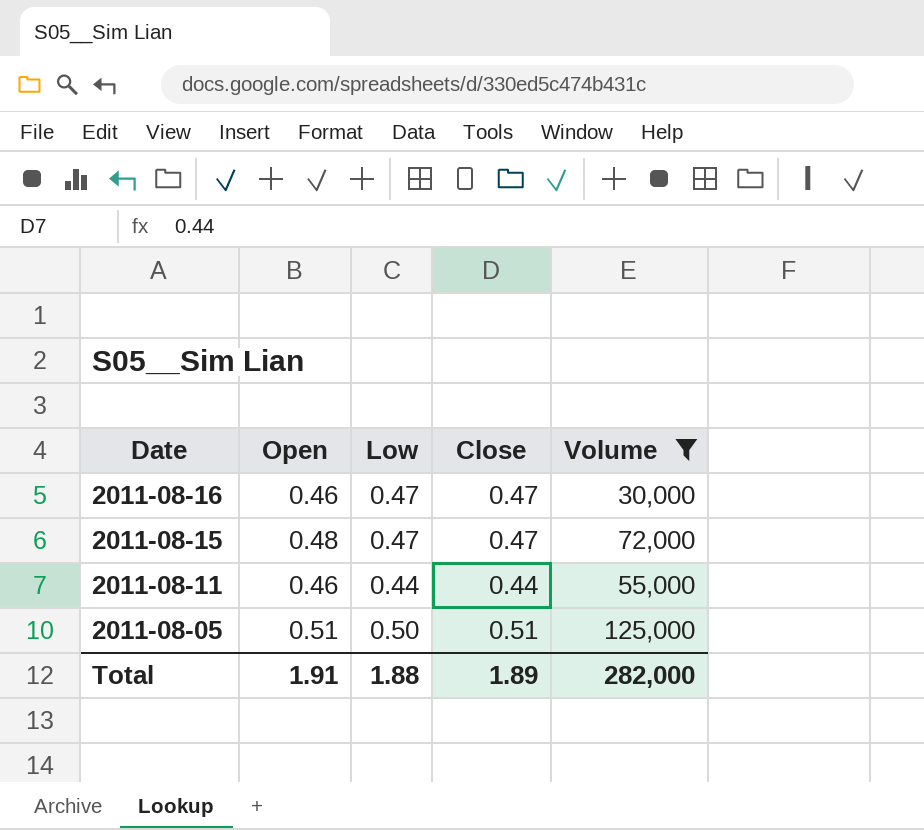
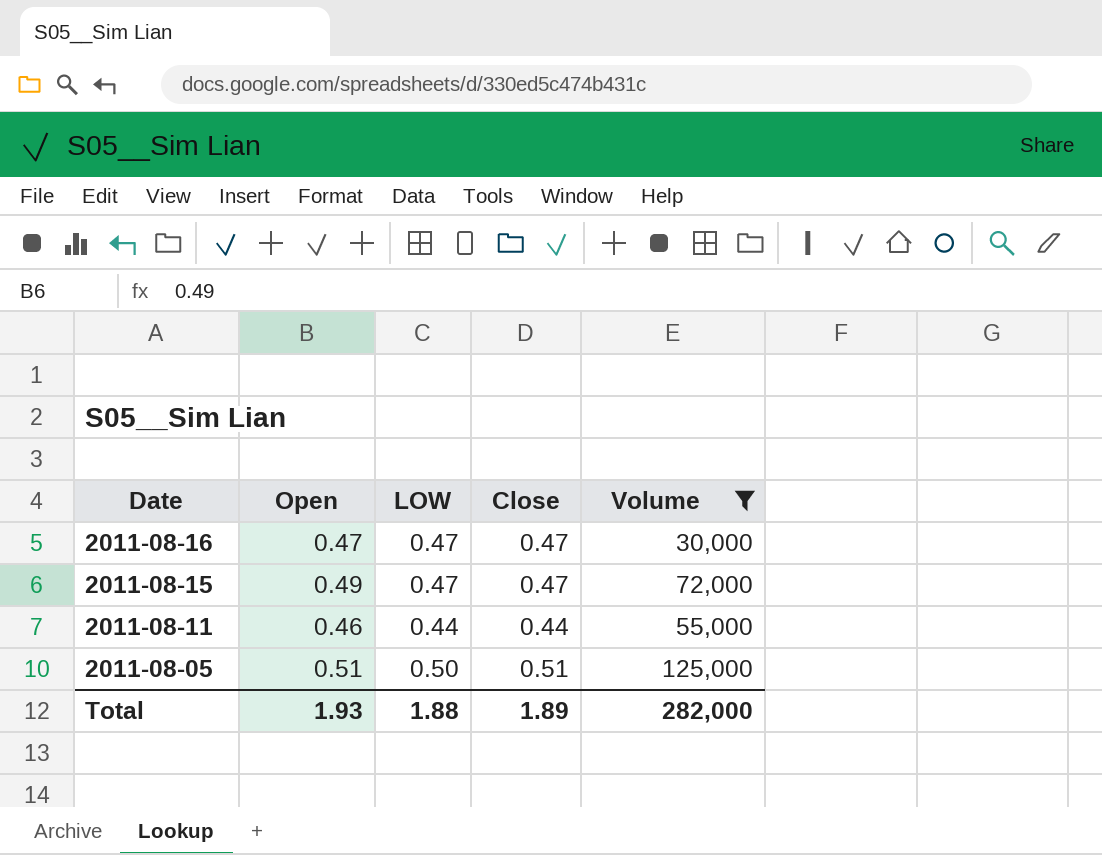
column name: Low -> LOW
2011-08-16 | Open: 0.46 -> 0.47
2011-08-15 | Open: 0.48 -> 0.49
Total | Open: 1.91 -> 1.93

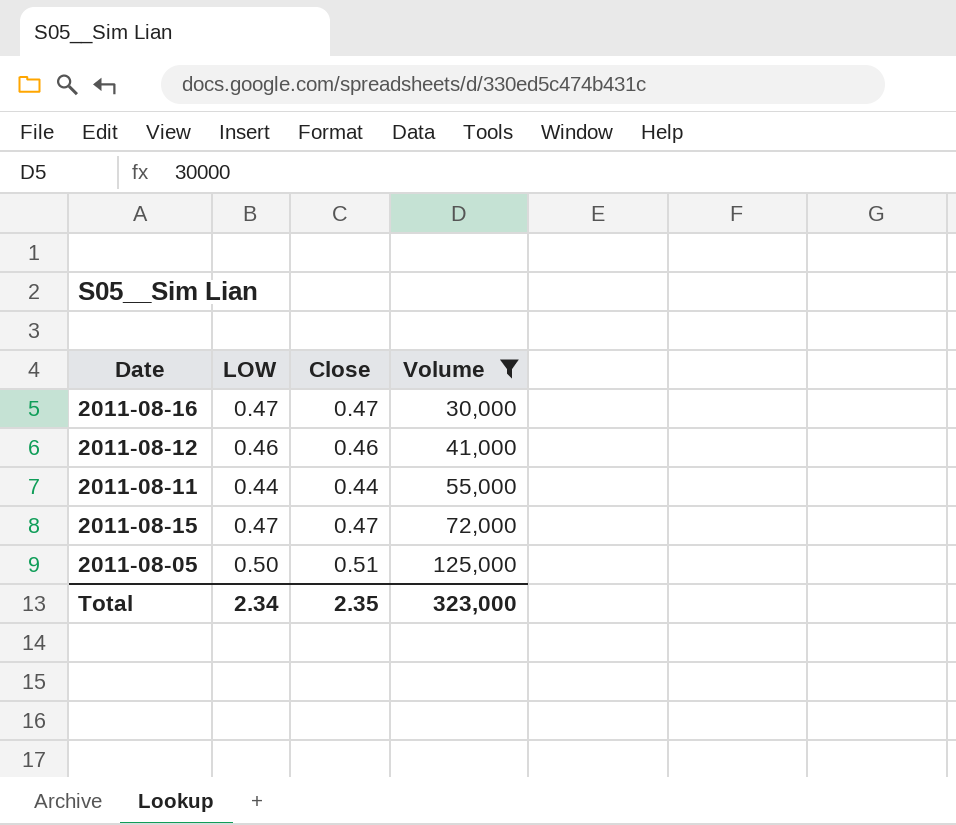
row order: Date descending -> Volume ascending
column Open | position: 2 -> none
row 2011-08-12: none -> 0.46 | 0.46 | 41,000
Total | LOW: 1.88 -> 2.34
Total | Close: 1.89 -> 2.35
Total | Volume: 282,000 -> 323,000

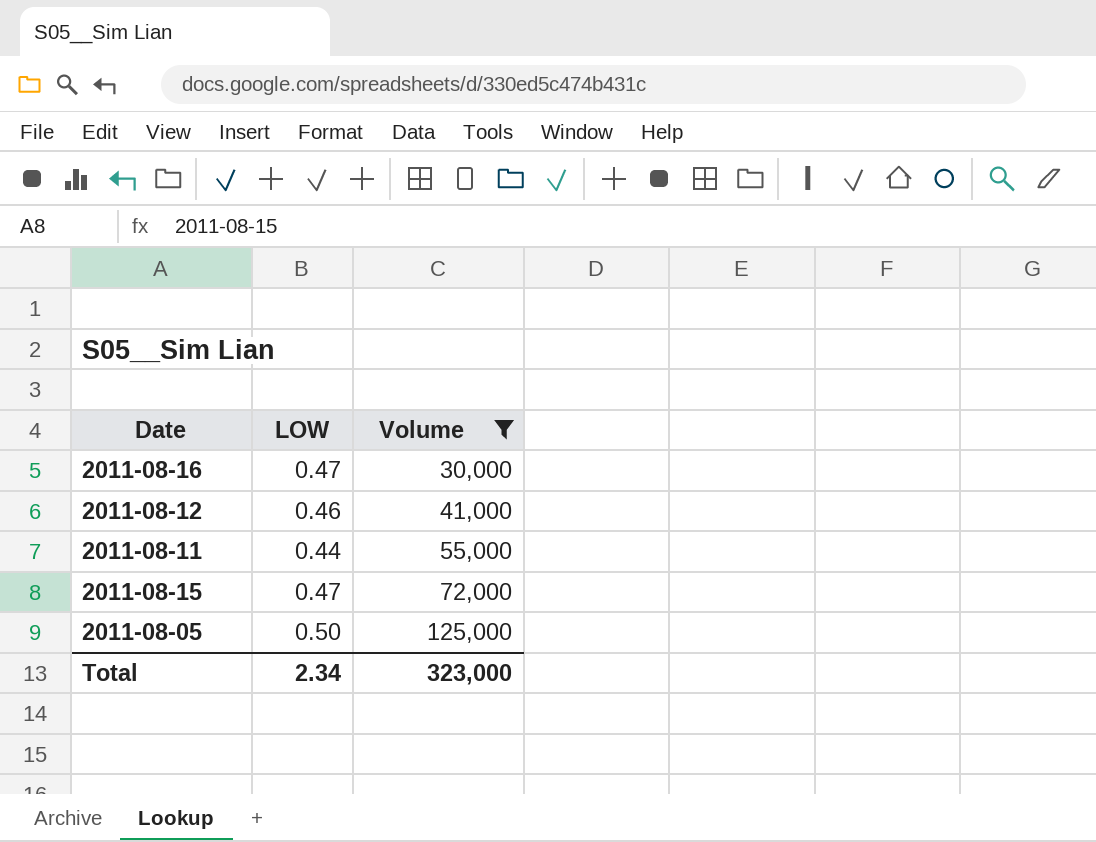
column Close | position: 3 -> none

